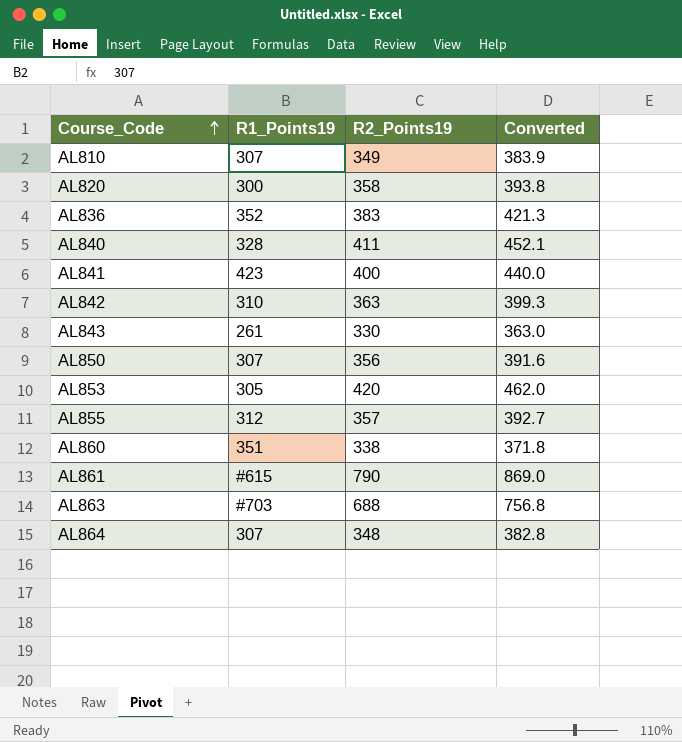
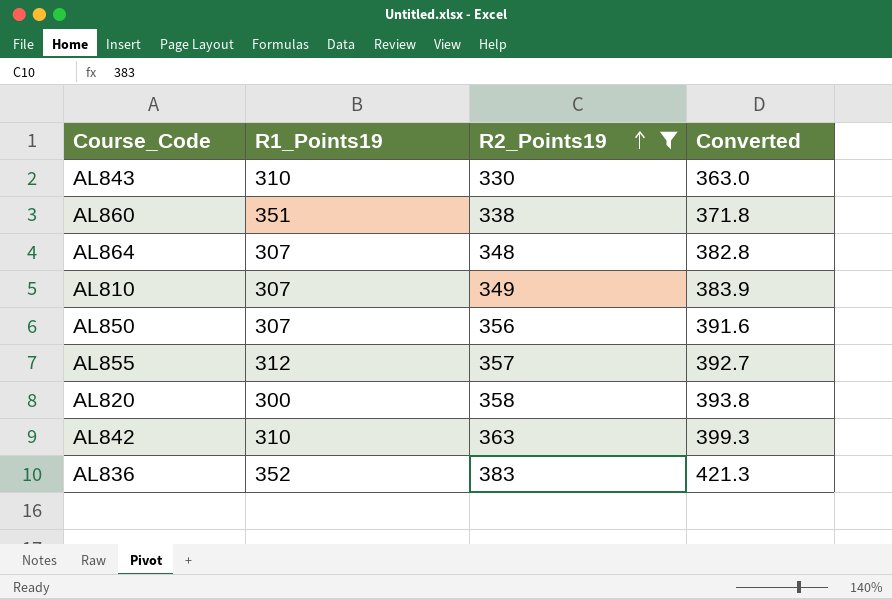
filter: none -> R2_Points19 <= 383
row order: Course_Code ascending -> R2_Points19 ascending
AL843 | R1_Points19: 261 -> 310

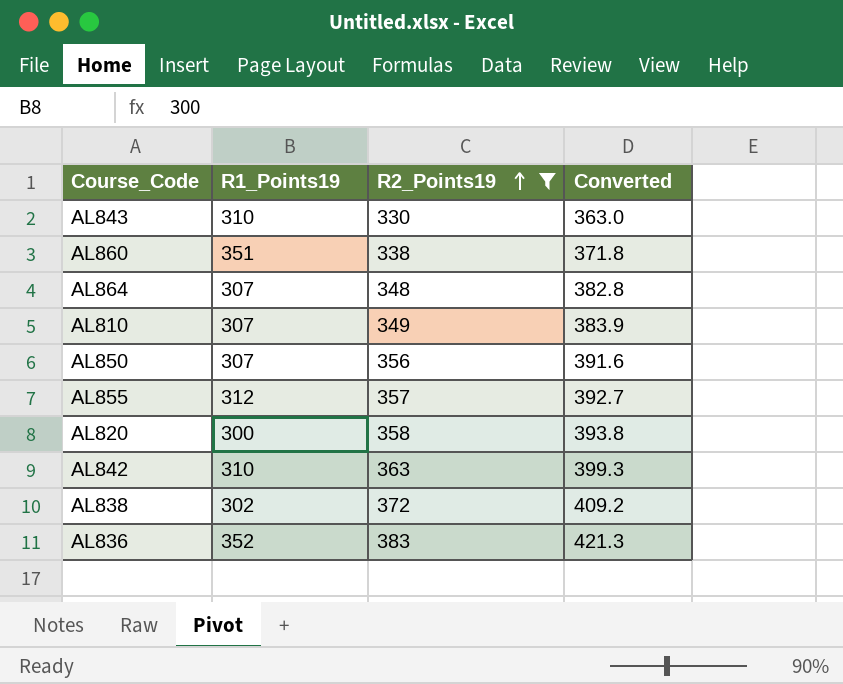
row AL838: none -> 302 | 372 | 409.2

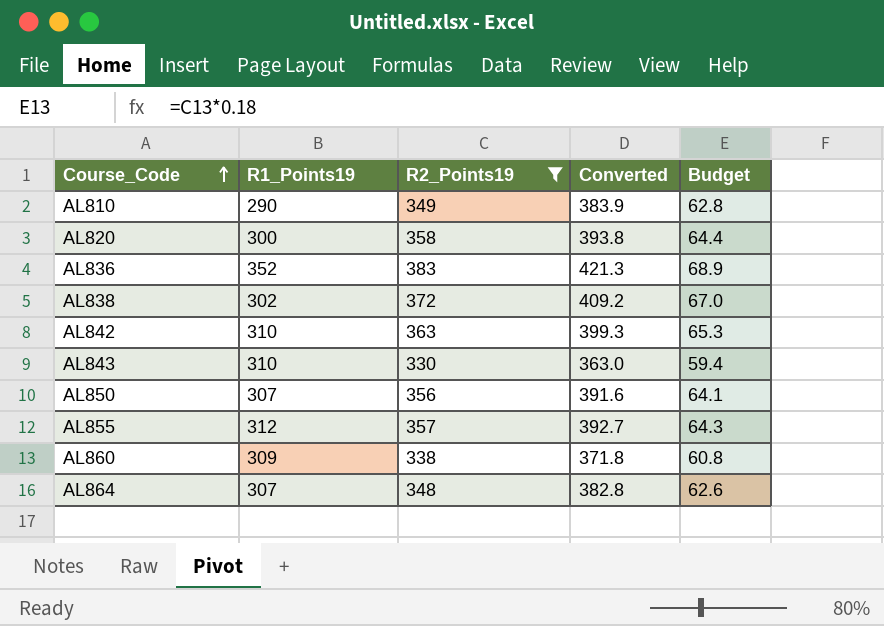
row order: R2_Points19 ascending -> Course_Code ascending
column Budget | formula: none -> [R2_Points19] * 0.18
AL810 | R1_Points19: 307 -> 290
AL860 | R1_Points19: 351 -> 309

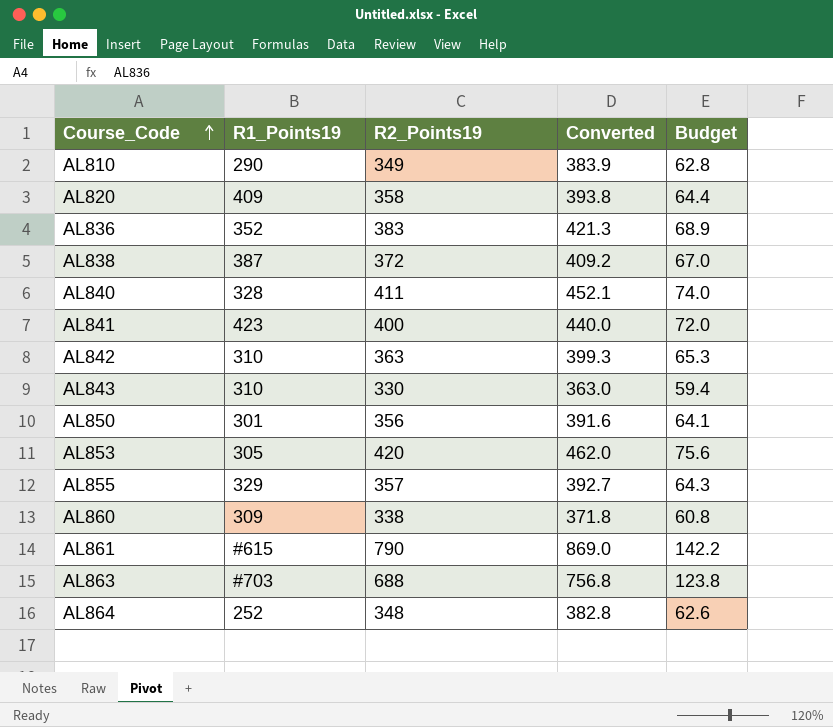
filter: R2_Points19 <= 383 -> none
AL820 | R1_Points19: 300 -> 409
AL838 | R1_Points19: 302 -> 387
AL850 | R1_Points19: 307 -> 301
AL855 | R1_Points19: 312 -> 329
AL864 | R1_Points19: 307 -> 252

